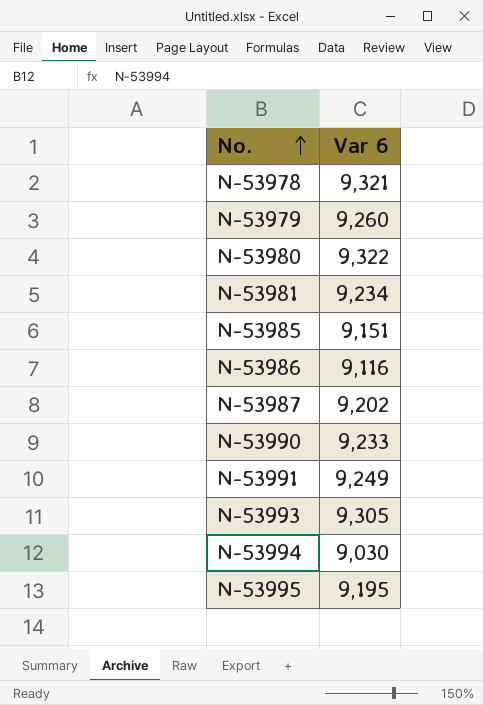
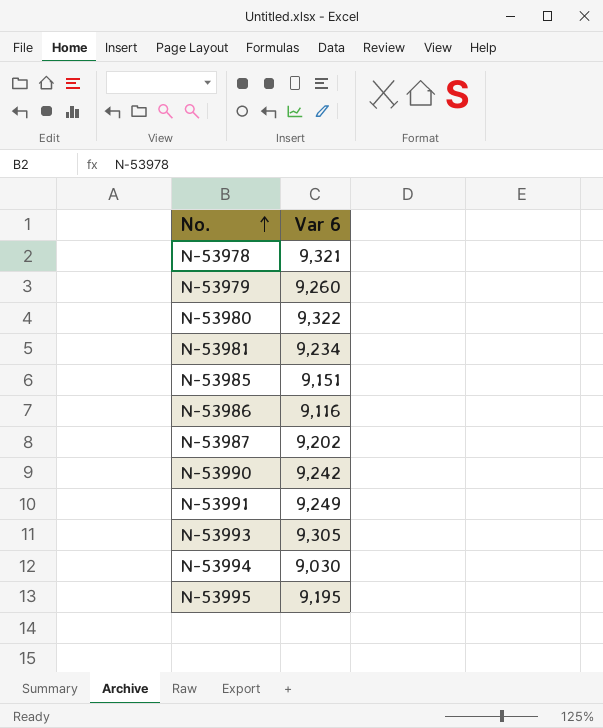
N-53990 | Var 6: 9,233 -> 9,242

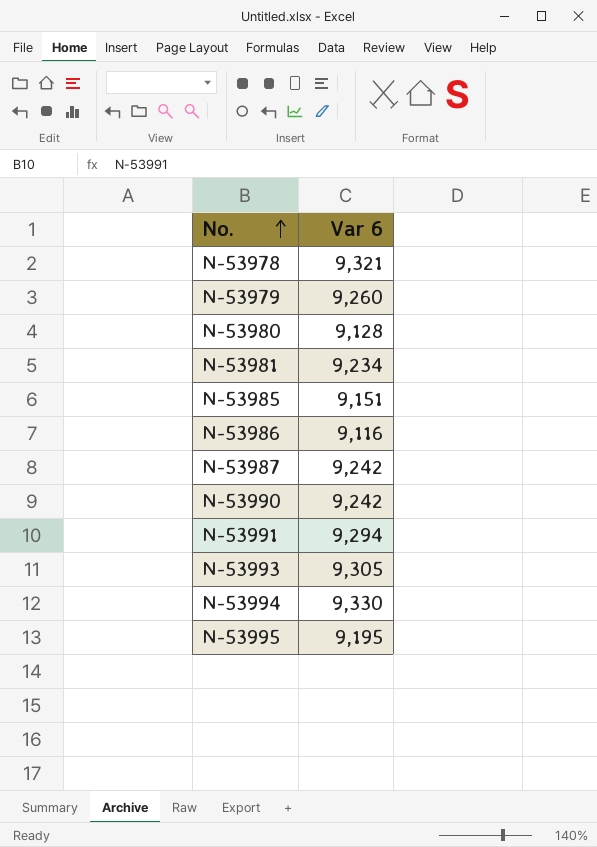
N-53980 | Var 6: 9,322 -> 9,128
N-53987 | Var 6: 9,202 -> 9,242
N-53991 | Var 6: 9,249 -> 9,294
N-53994 | Var 6: 9,030 -> 9,330

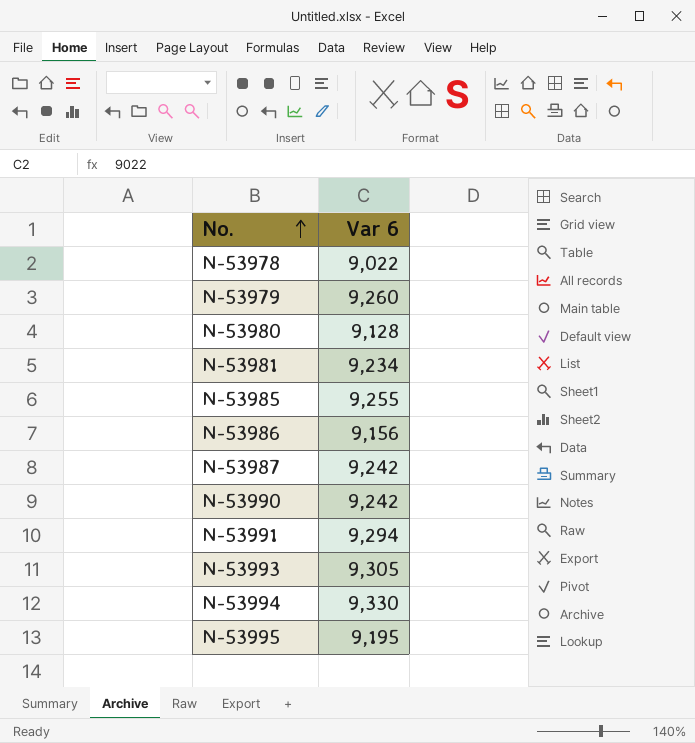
N-53978 | Var 6: 9,321 -> 9,022
N-53985 | Var 6: 9,151 -> 9,255
N-53986 | Var 6: 9,116 -> 9,156

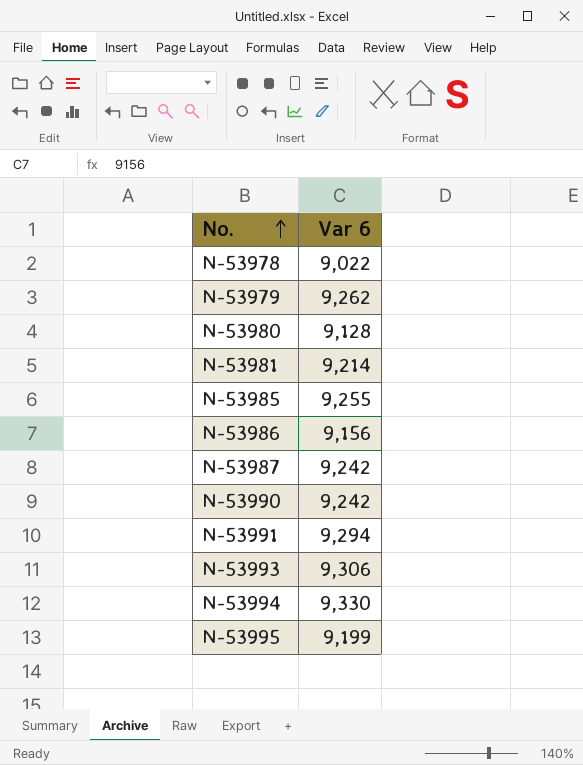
N-53979 | Var 6: 9,260 -> 9,262
N-53981 | Var 6: 9,234 -> 9,214
N-53993 | Var 6: 9,305 -> 9,306
N-53995 | Var 6: 9,195 -> 9,199

